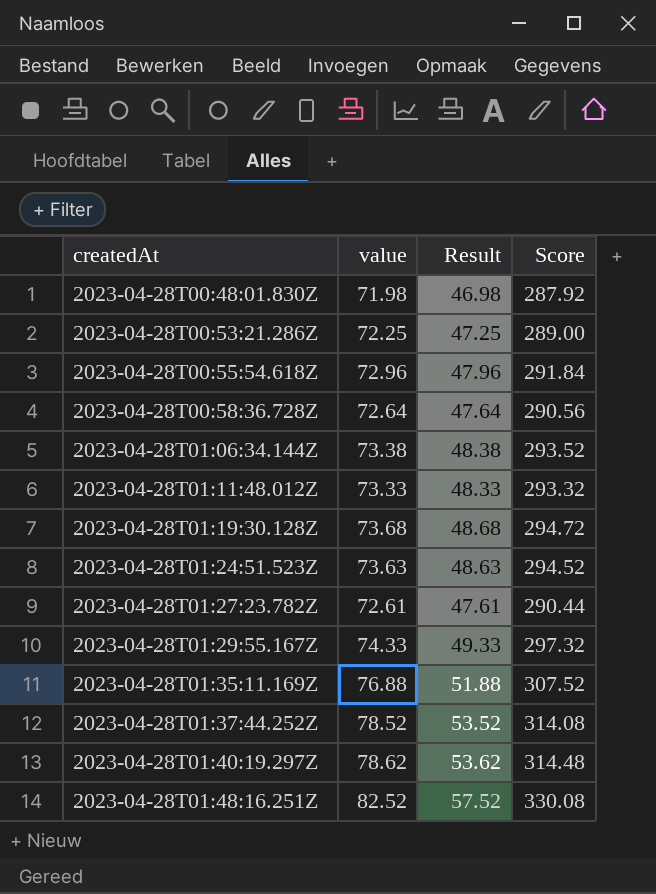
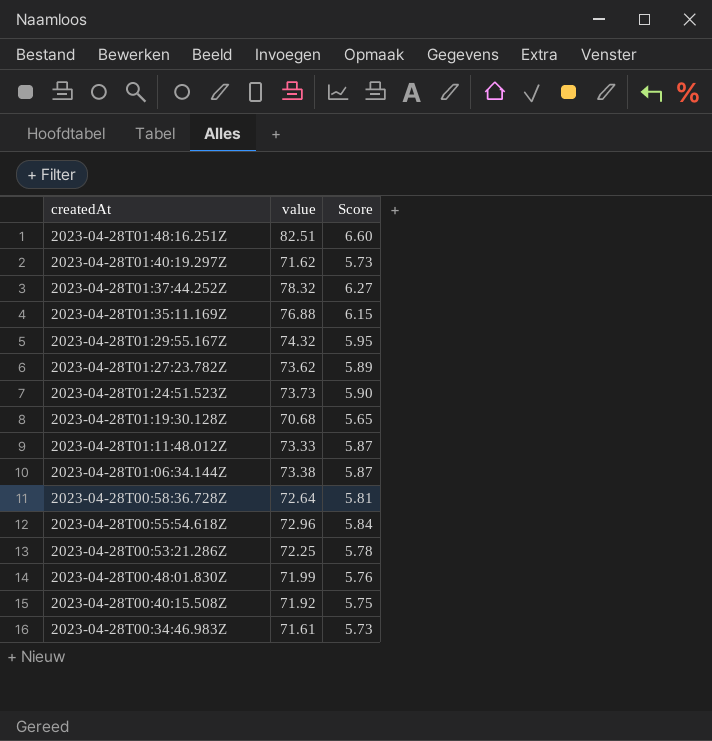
row order: createdAt ascending -> createdAt descending
column Result | formula: [value] - 25 -> none
column Score | formula: [value] * 4 -> [value] * 0.08
2023-04-28T01:48:16.251Z | value: 82.52 -> 82.51
2023-04-28T01:40:19.297Z | value: 78.62 -> 71.62
2023-04-28T01:37:44.252Z | value: 78.52 -> 78.32
2023-04-28T01:29:55.167Z | value: 74.33 -> 74.32
2023-04-28T01:27:23.782Z | value: 72.61 -> 73.62
2023-04-28T01:24:51.523Z | value: 73.63 -> 73.73
2023-04-28T01:19:30.128Z | value: 73.68 -> 70.68
2023-04-28T00:48:01.830Z | value: 71.98 -> 71.99
row 2023-04-28T00:40:15.508Z: none -> 71.92 | 5.75
row 2023-04-28T00:34:46.983Z: none -> 71.61 | 5.73

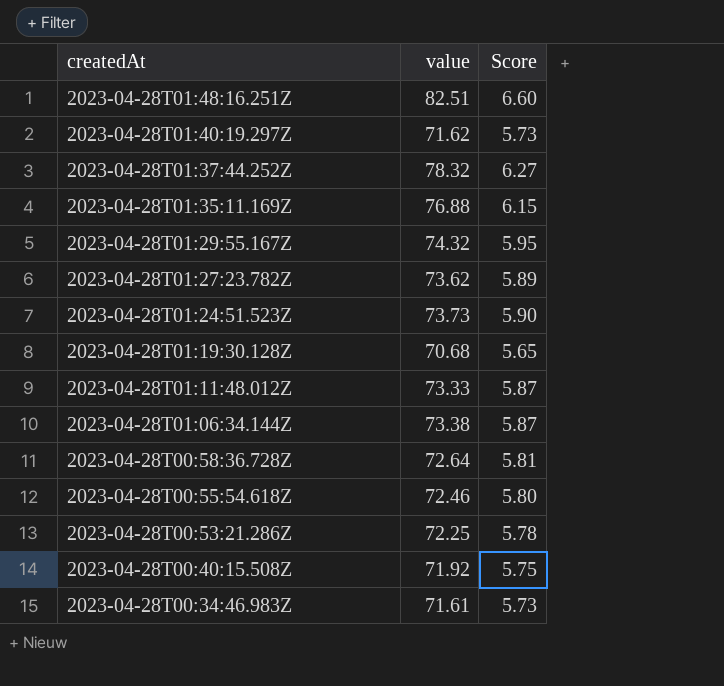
row 2023-04-28T00:48:01.830Z: 71.99 | 5.76 -> none
2023-04-28T00:55:54.618Z | value: 72.96 -> 72.46
2023-04-28T00:55:54.618Z | Score: 5.84 -> 5.80

